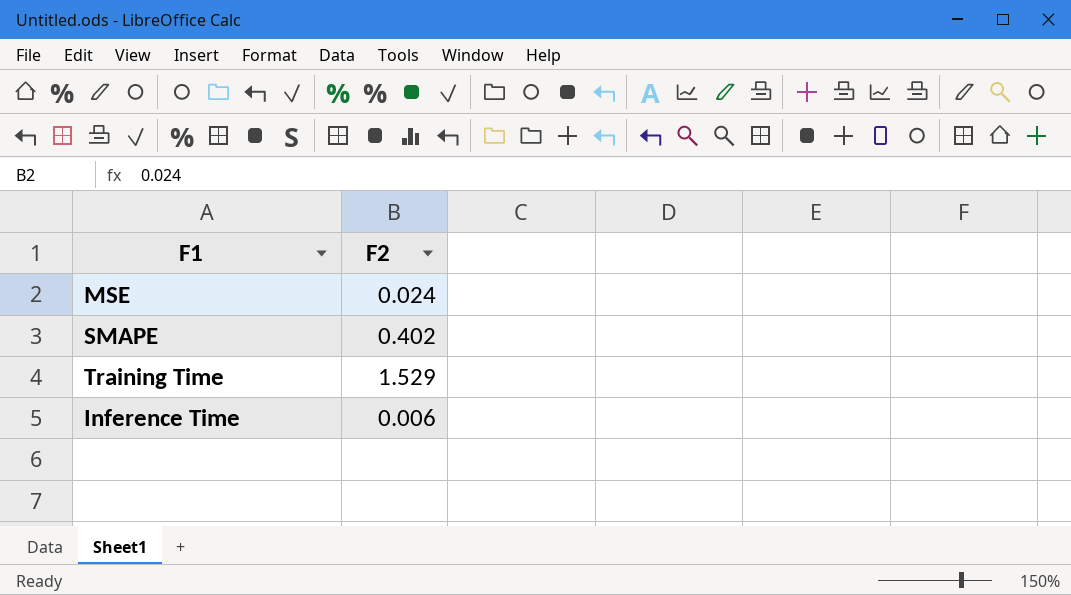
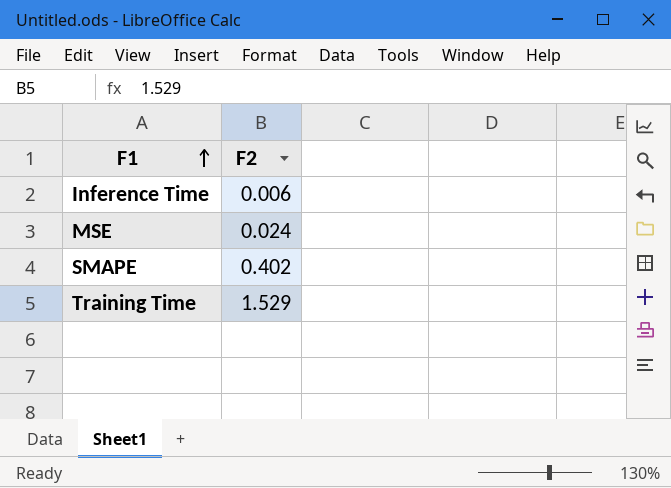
row order: none -> F1 ascending

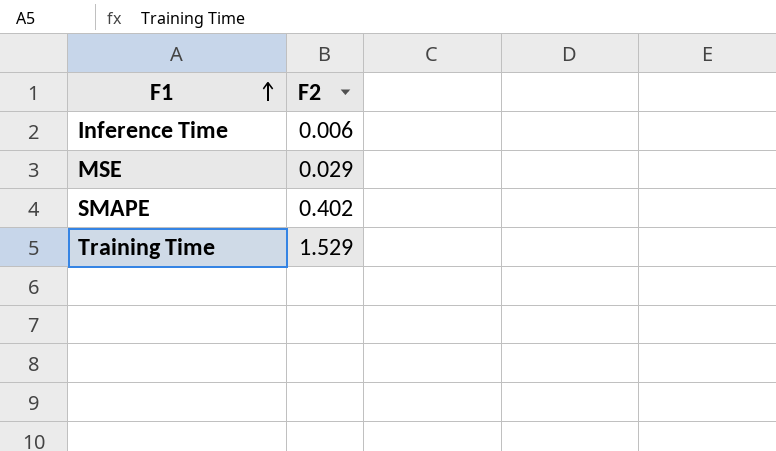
MSE | F2: 0.024 -> 0.029

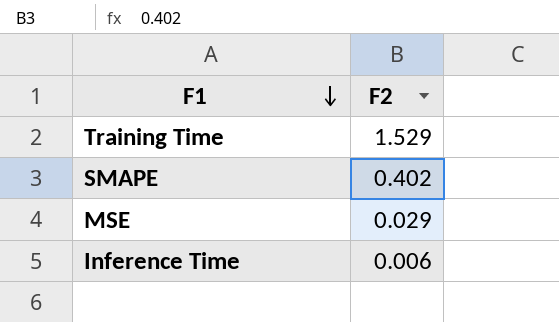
row order: F1 ascending -> F1 descending

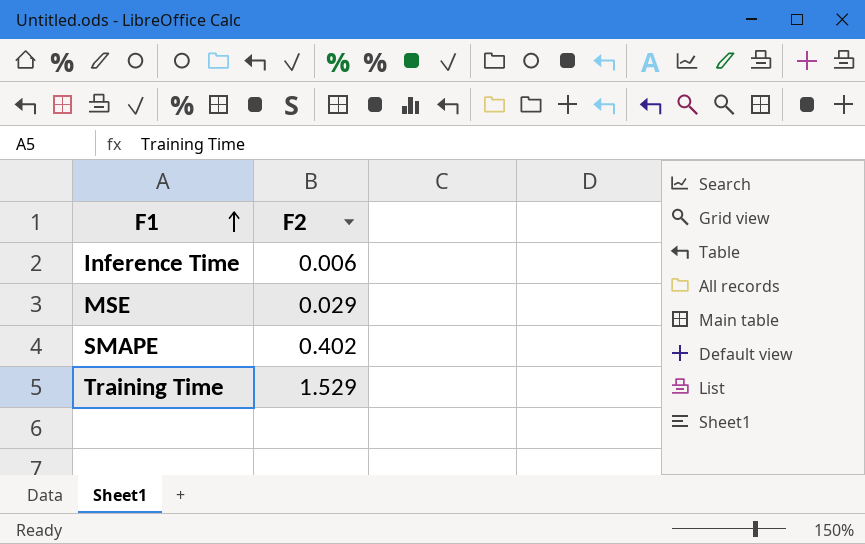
row order: F1 descending -> F1 ascending

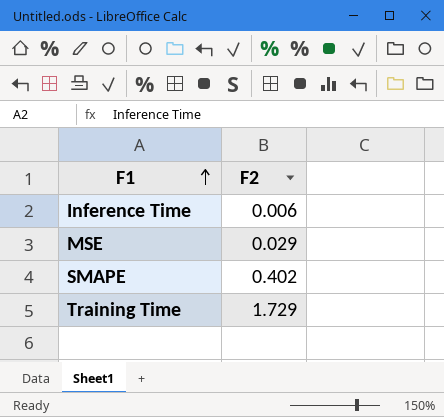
Training Time | F2: 1.529 -> 1.729

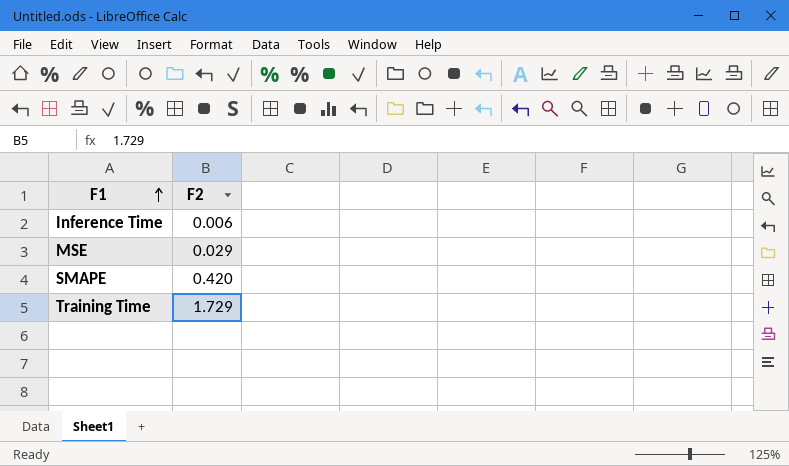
SMAPE | F2: 0.402 -> 0.420

